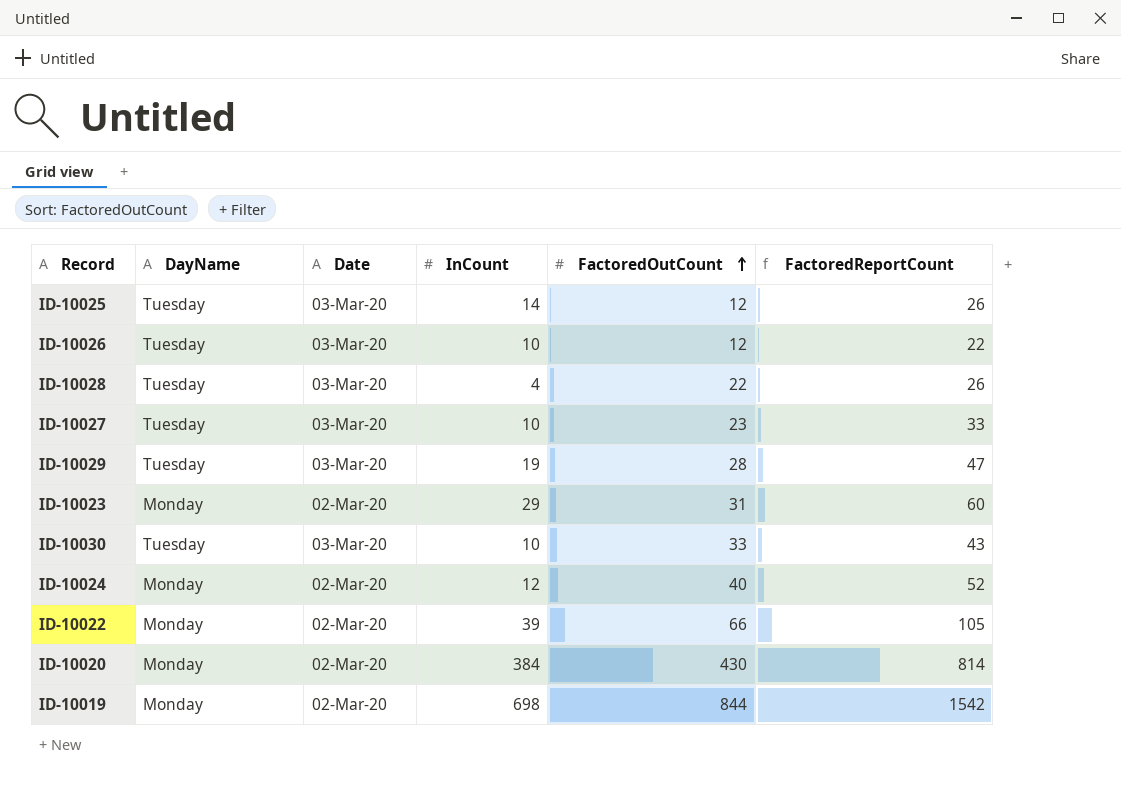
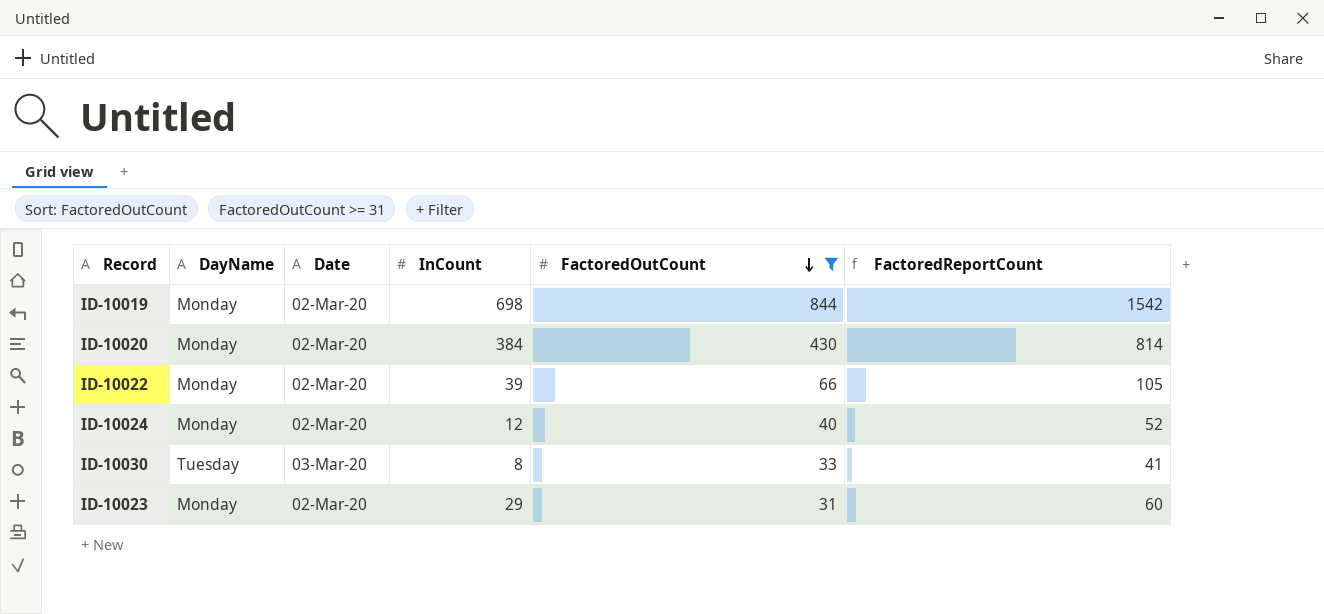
filter: none -> FactoredOutCount >= 31
row order: FactoredOutCount ascending -> FactoredOutCount descending
ID-10030 | InCount: 10 -> 8
ID-10030 | FactoredReportCount: 43 -> 41

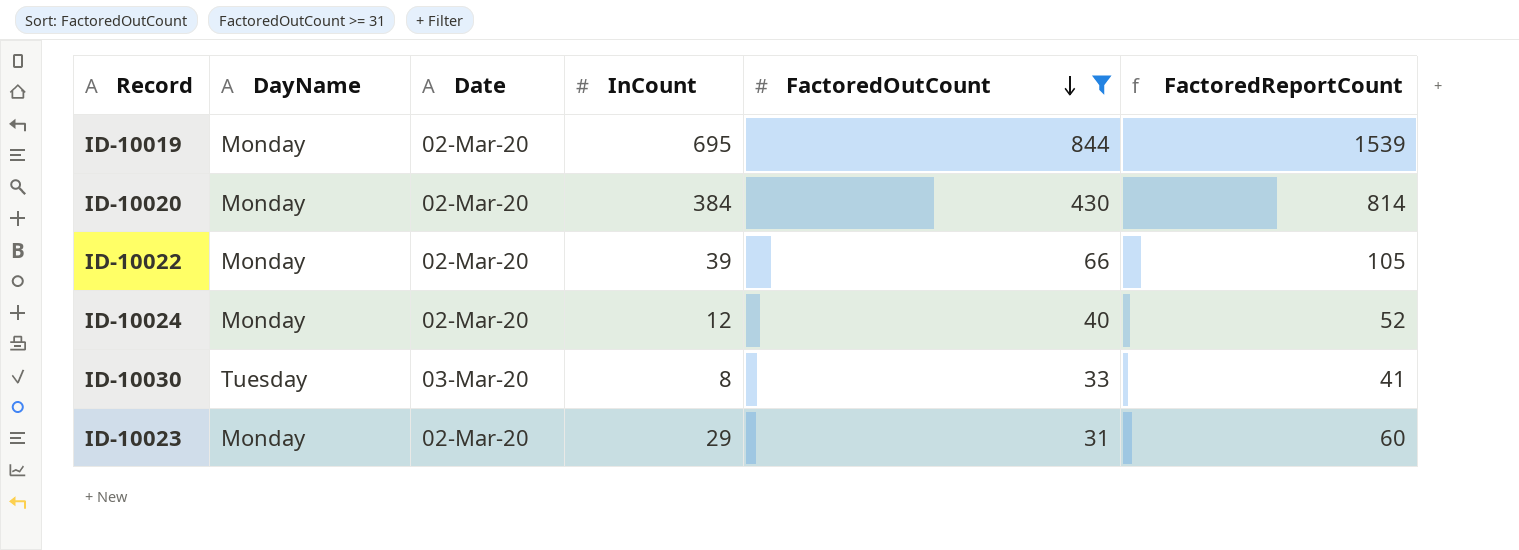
ID-10019 | InCount: 698 -> 695
ID-10019 | FactoredReportCount: 1542 -> 1539

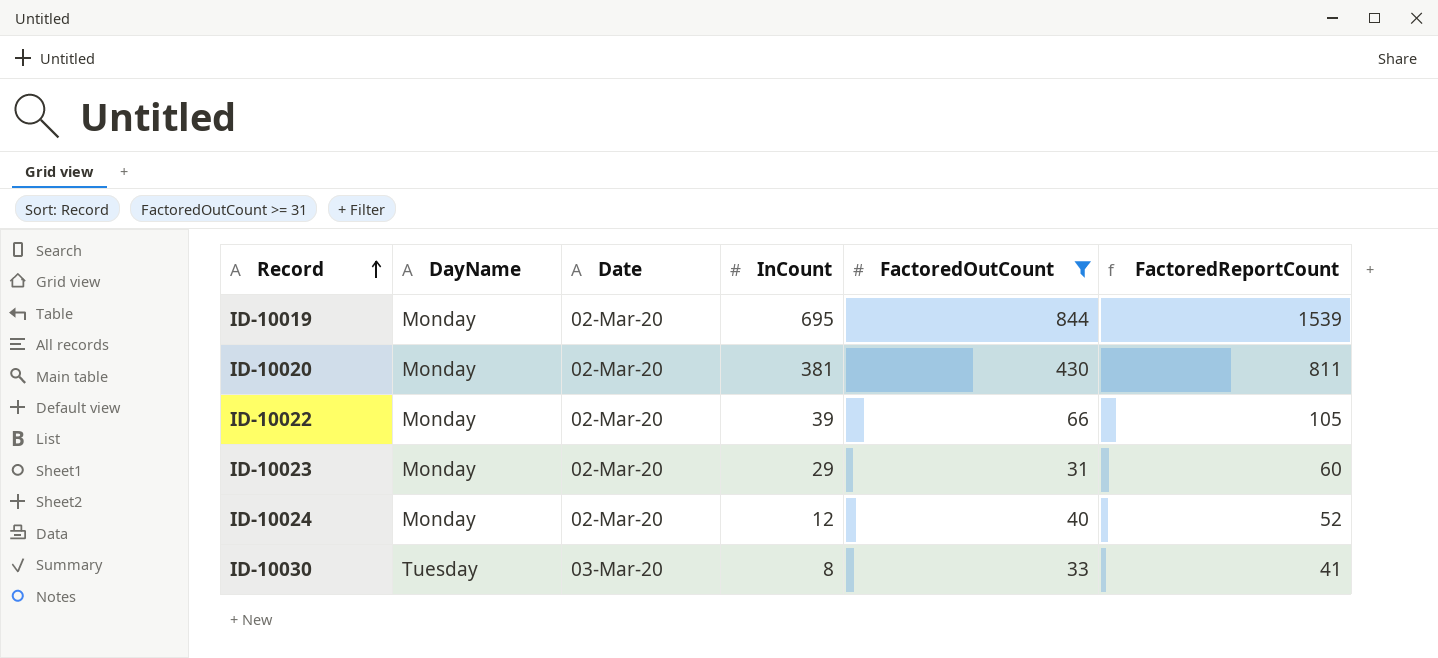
row order: FactoredOutCount descending -> Record ascending
ID-10020 | InCount: 384 -> 381
ID-10020 | FactoredReportCount: 814 -> 811

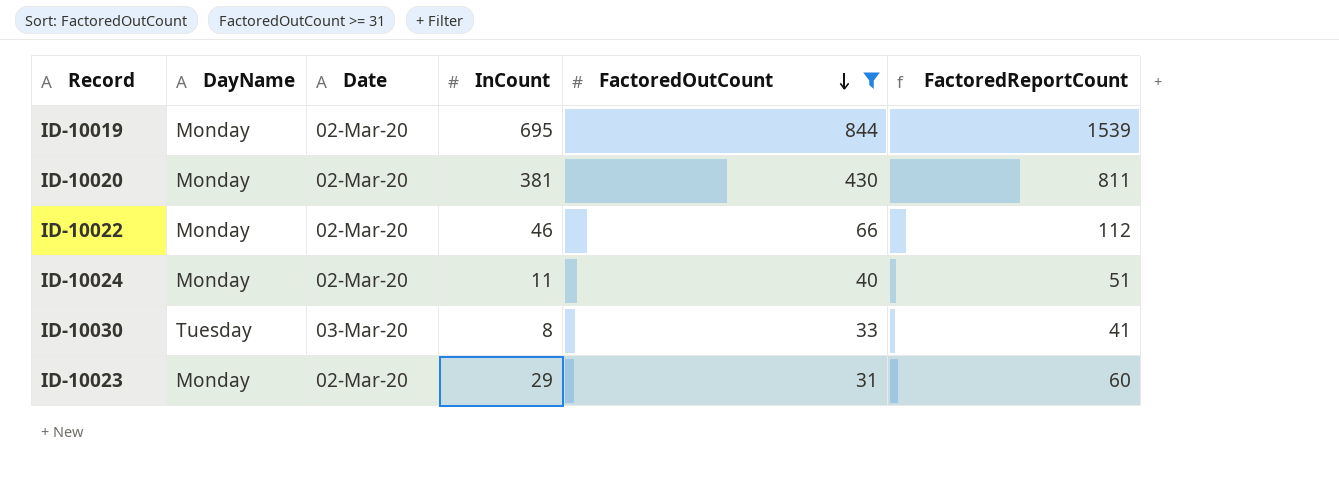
row order: Record ascending -> FactoredOutCount descending
ID-10022 | InCount: 39 -> 46
ID-10022 | FactoredReportCount: 105 -> 112
ID-10024 | InCount: 12 -> 11
ID-10024 | FactoredReportCount: 52 -> 51

